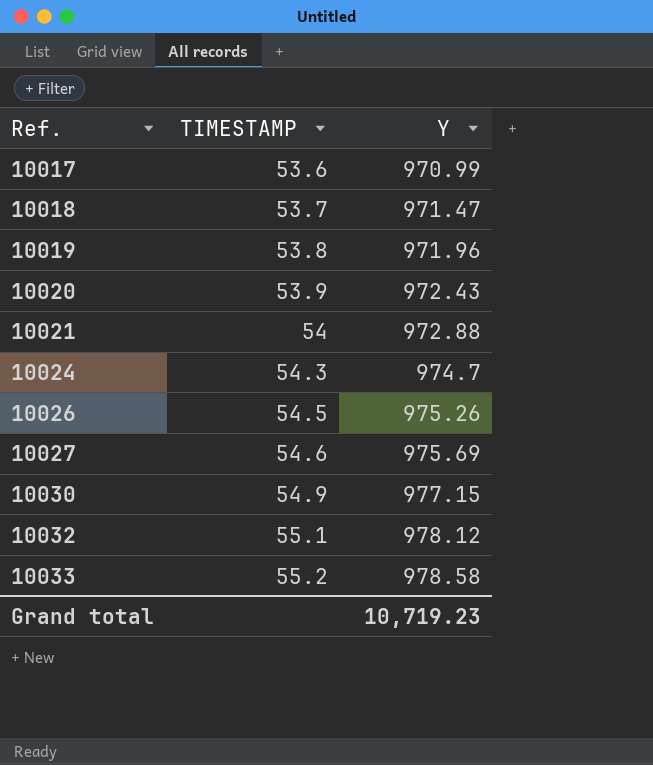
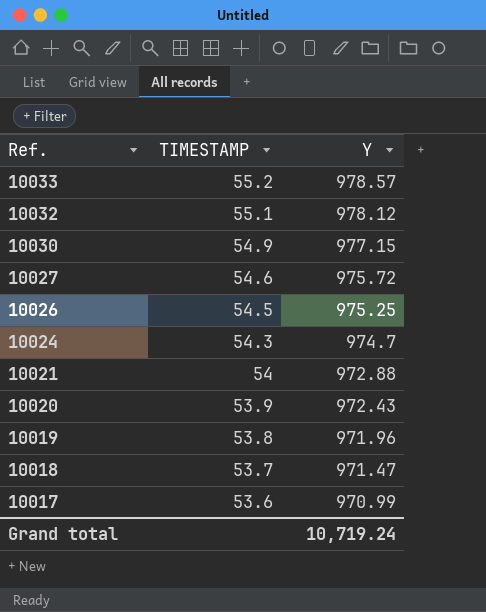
row order: Ref. ascending -> Ref. descending
10033 | Y: 978.58 -> 978.57
10027 | Y: 975.69 -> 975.72
10026 | Y: 975.26 -> 975.25
Grand total | Y: 10,719.23 -> 10,719.24

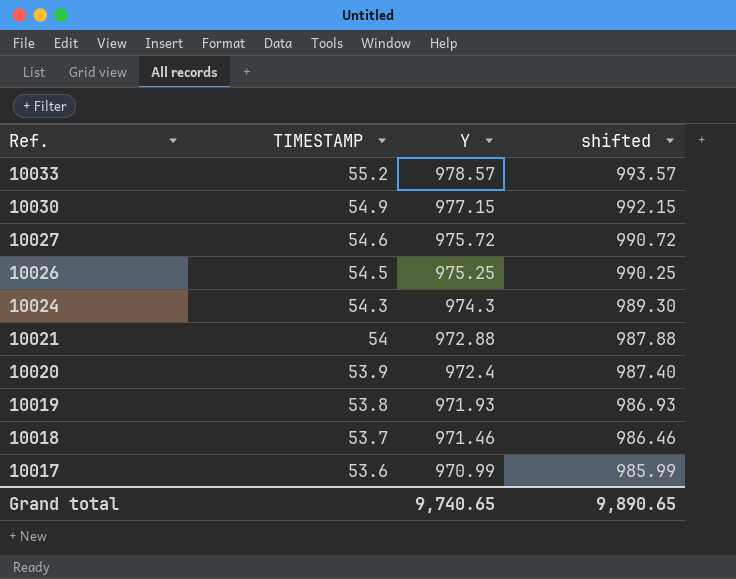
column shifted | formula: none -> [Y] + 15
row 10032: 55.1 | 978.12 -> none
10024 | Y: 974.7 -> 974.3
10020 | Y: 972.43 -> 972.4
10019 | Y: 971.96 -> 971.93
10018 | Y: 971.47 -> 971.46
Grand total | Y: 10,719.24 -> 9,740.65

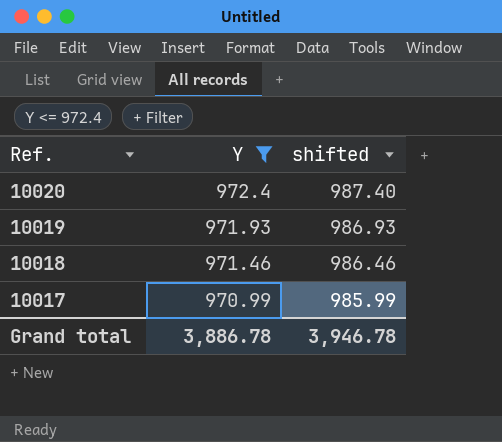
filter: none -> Y <= 972.4
column TIMESTAMP | position: 2 -> none
Grand total | Y: 9,740.65 -> 3,886.78
Grand total | shifted: 9,890.65 -> 3,946.78

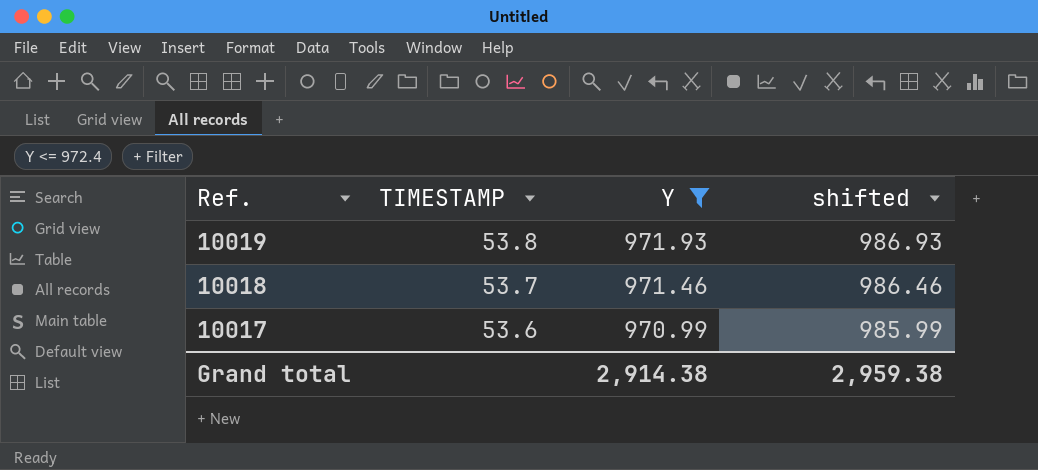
column TIMESTAMP | position: none -> 2
row 10020: 972.4 | 987.40 -> none
Grand total | Y: 3,886.78 -> 2,914.38
Grand total | shifted: 3,946.78 -> 2,959.38

